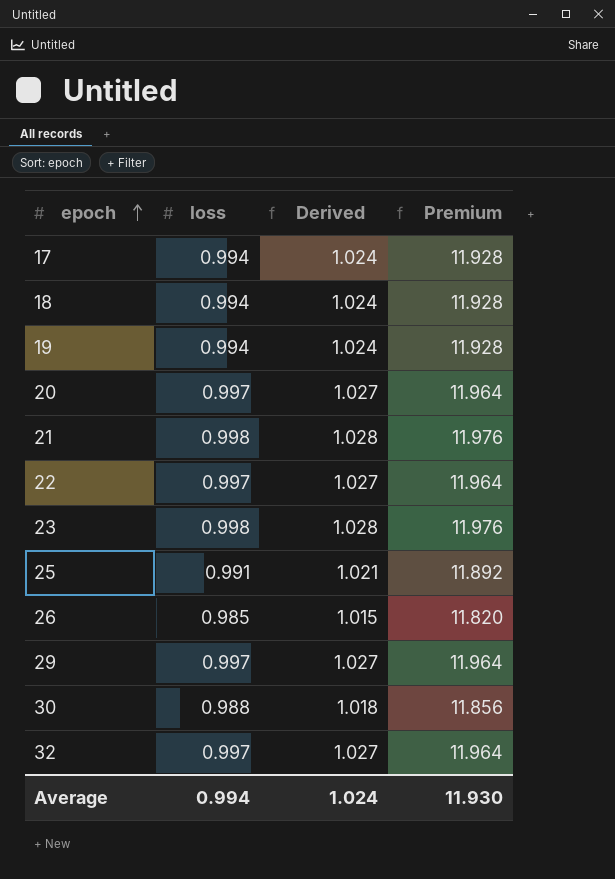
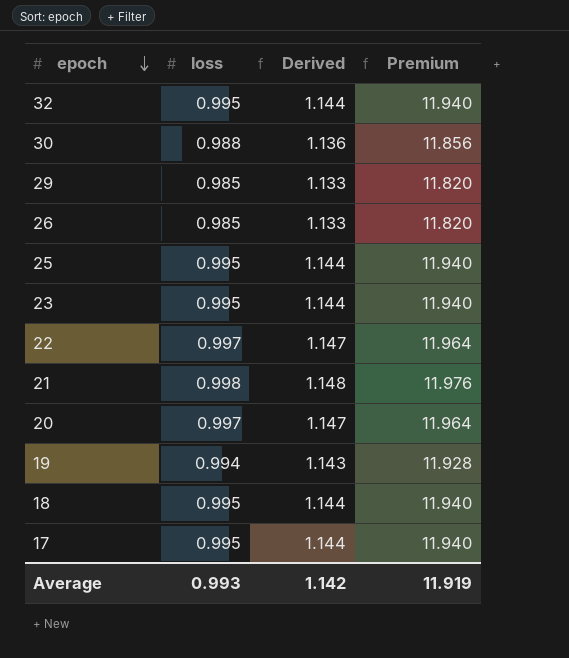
row order: epoch ascending -> epoch descending
column Derived | formula: [loss] * 1.03 -> [loss] * 1.15
32 | loss: 0.997 -> 0.995
32 | Premium: 11.964 -> 11.940
29 | loss: 0.997 -> 0.985
29 | Premium: 11.964 -> 11.820
25 | loss: 0.991 -> 0.995
25 | Premium: 11.892 -> 11.940
23 | loss: 0.998 -> 0.995
23 | Premium: 11.976 -> 11.940
18 | loss: 0.994 -> 0.995
18 | Premium: 11.928 -> 11.940
17 | loss: 0.994 -> 0.995
17 | Premium: 11.928 -> 11.940
Average | loss: 0.994 -> 0.993
Average | Derived: 1.024 -> 1.142
Average | Premium: 11.930 -> 11.919

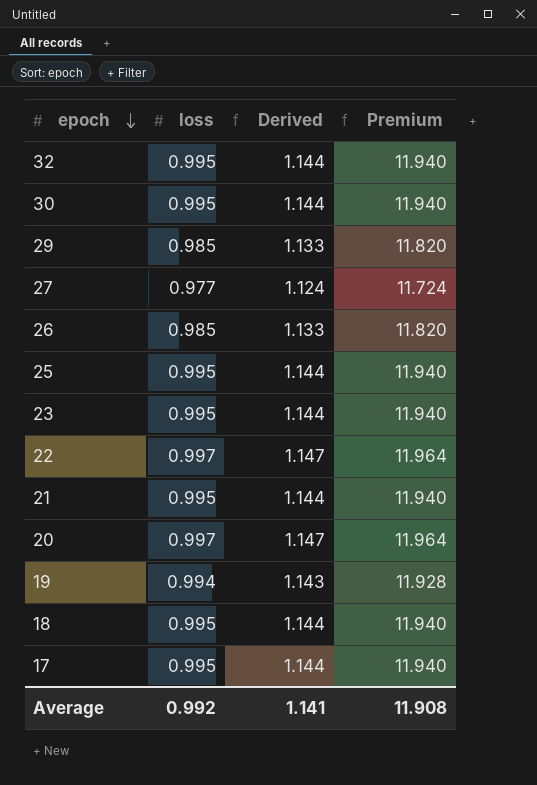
30 | loss: 0.988 -> 0.995
30 | Derived: 1.136 -> 1.144
30 | Premium: 11.856 -> 11.940
row 27: none -> 0.977 | 1.124 | 11.724
21 | loss: 0.998 -> 0.995
21 | Derived: 1.148 -> 1.144
21 | Premium: 11.976 -> 11.940
Average | loss: 0.993 -> 0.992
Average | Derived: 1.142 -> 1.141
Average | Premium: 11.919 -> 11.908

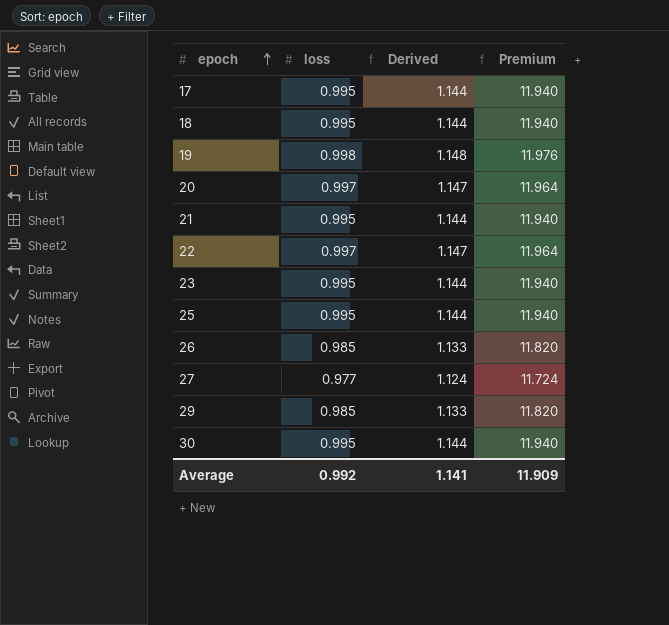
row order: epoch descending -> epoch ascending
row 32: 0.995 | 1.144 | 11.940 -> none
19 | loss: 0.994 -> 0.998
19 | Derived: 1.143 -> 1.148
19 | Premium: 11.928 -> 11.976
Average | Premium: 11.908 -> 11.909

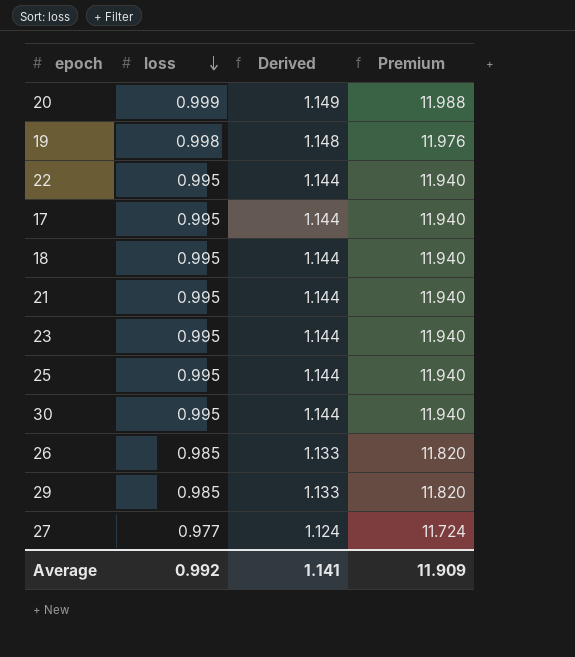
row order: epoch ascending -> loss descending
20 | loss: 0.997 -> 0.999
20 | Derived: 1.147 -> 1.149
20 | Premium: 11.964 -> 11.988
22 | loss: 0.997 -> 0.995
22 | Derived: 1.147 -> 1.144
22 | Premium: 11.964 -> 11.940

